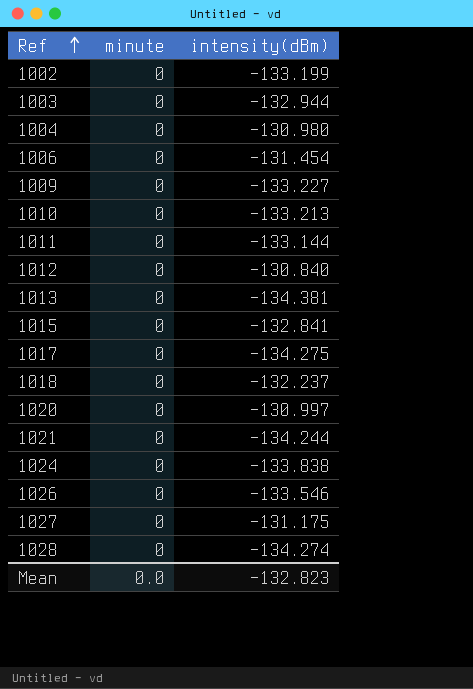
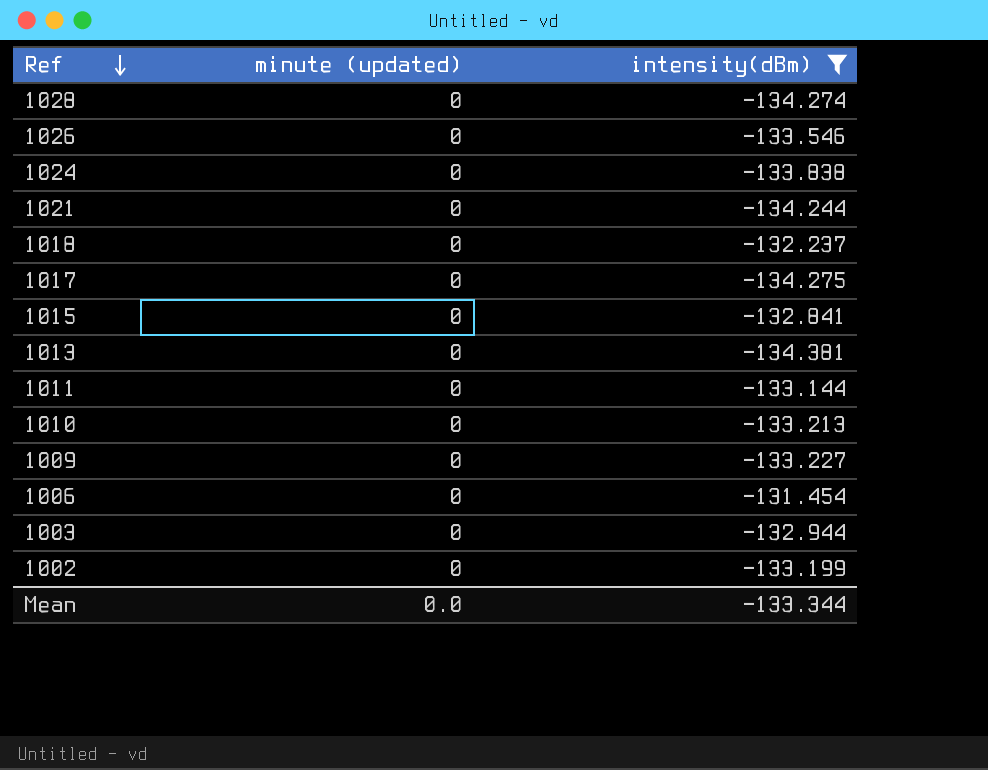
filter: none -> intensity(dBm) <= -131.454
row order: Ref ascending -> Ref descending
column name: minute -> minute (updated)
Mean | intensity(dBm): -132.823 -> -133.344

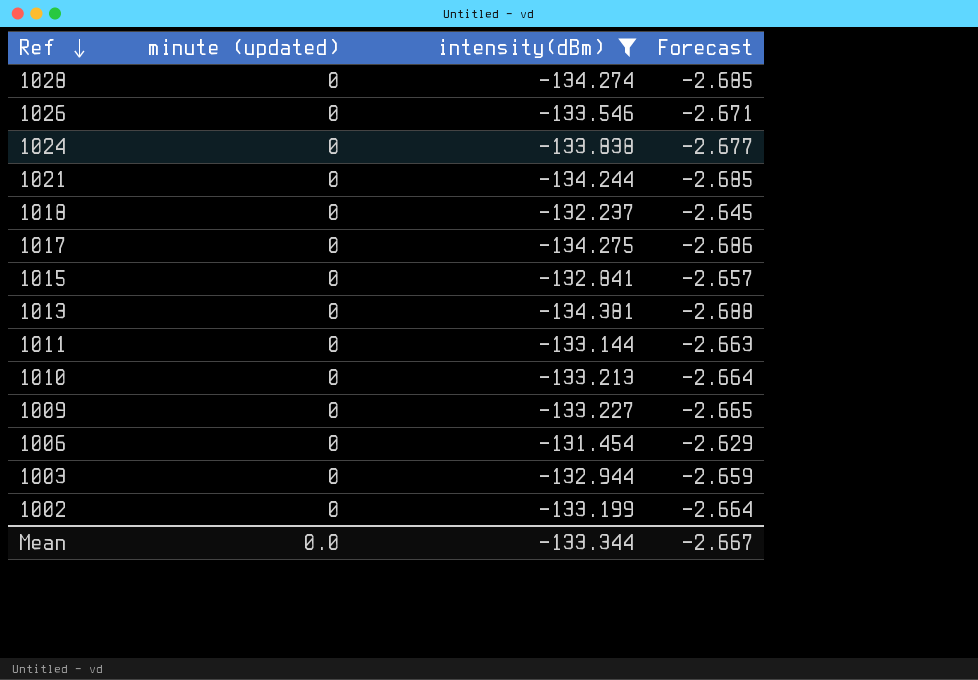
column Forecast | formula: none -> [intensity(dBm)] * 0.02

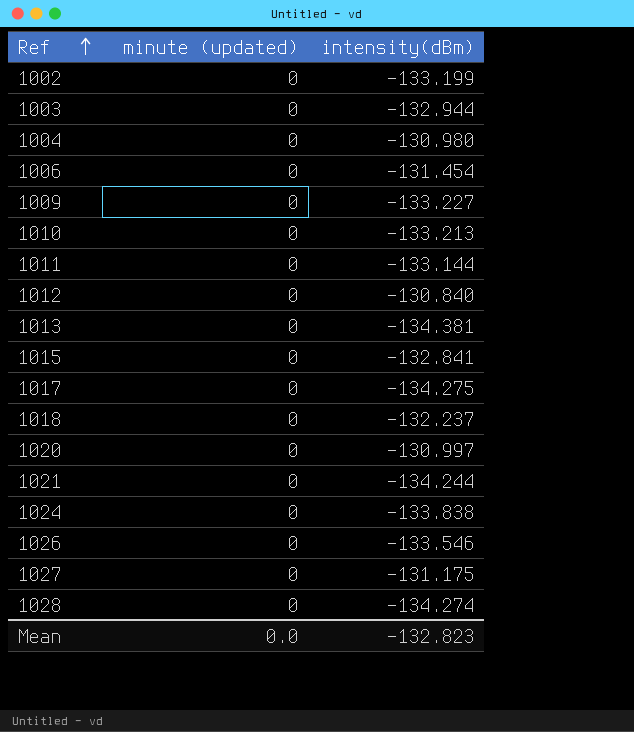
filter: intensity(dBm) <= -131.454 -> none
row order: Ref descending -> Ref ascending
column Forecast | formula: [intensity(dBm)] * 0.02 -> none
Mean | intensity(dBm): -133.344 -> -132.823

